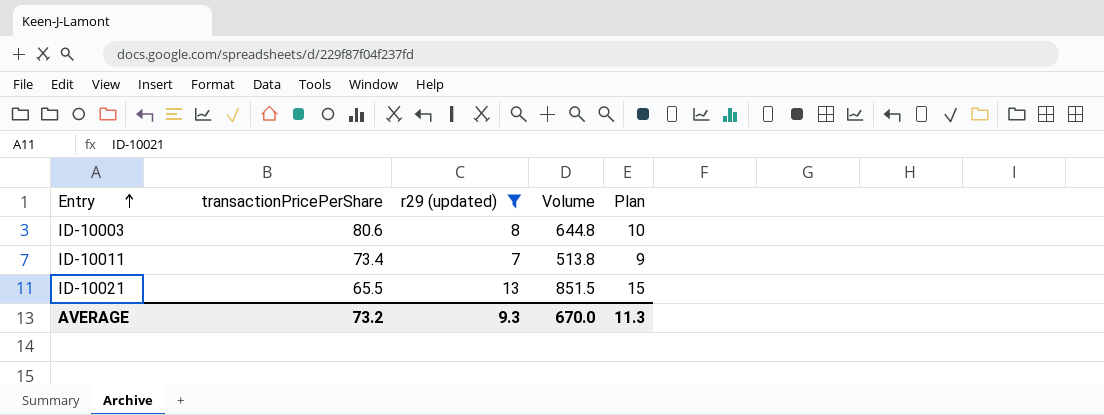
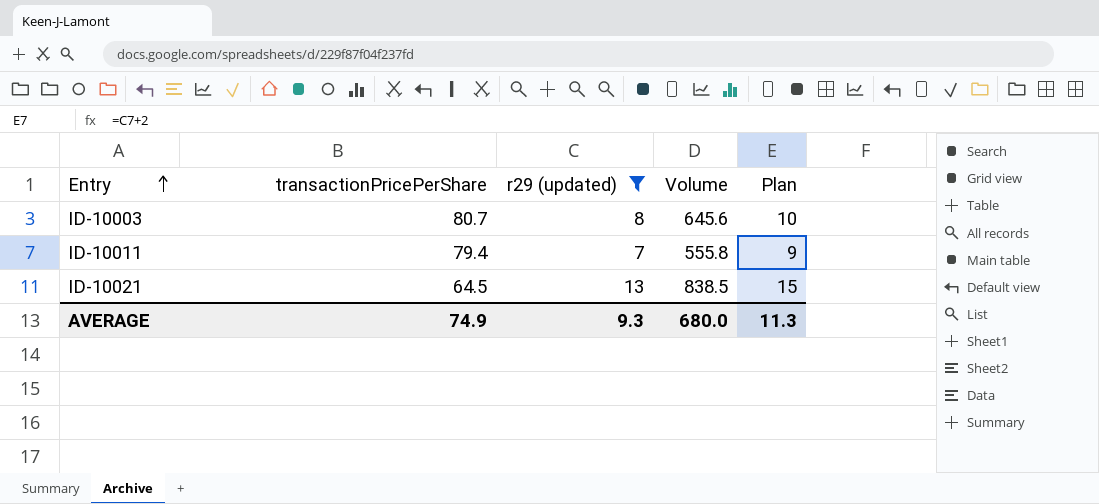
ID-10003 | transactionPricePerShare: 80.6 -> 80.7
ID-10003 | Volume: 644.8 -> 645.6
ID-10011 | transactionPricePerShare: 73.4 -> 79.4
ID-10011 | Volume: 513.8 -> 555.8
ID-10021 | transactionPricePerShare: 65.5 -> 64.5
ID-10021 | Volume: 851.5 -> 838.5
AVERAGE | transactionPricePerShare: 73.2 -> 74.9
AVERAGE | Volume: 670.0 -> 680.0

